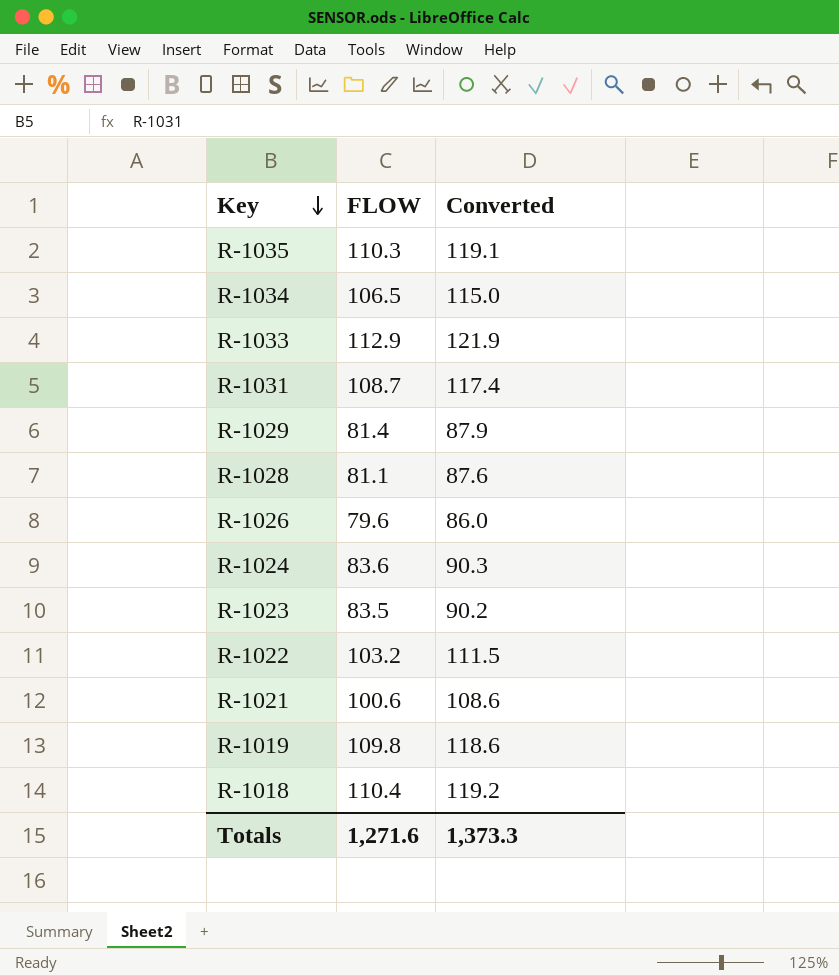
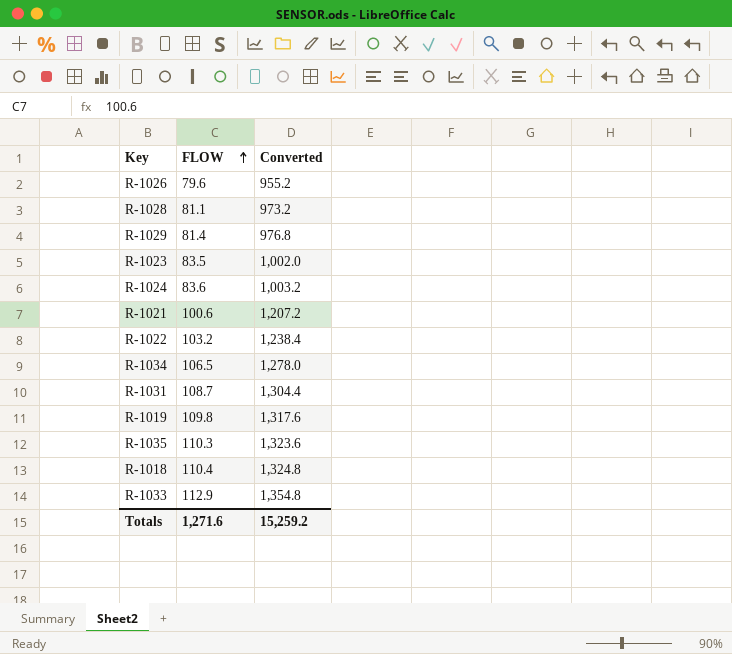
row order: Key descending -> FLOW ascending
column Converted | formula: [FLOW] * 1.08 -> [FLOW] * 12
Totals | Converted: 1,373.3 -> 15,259.2

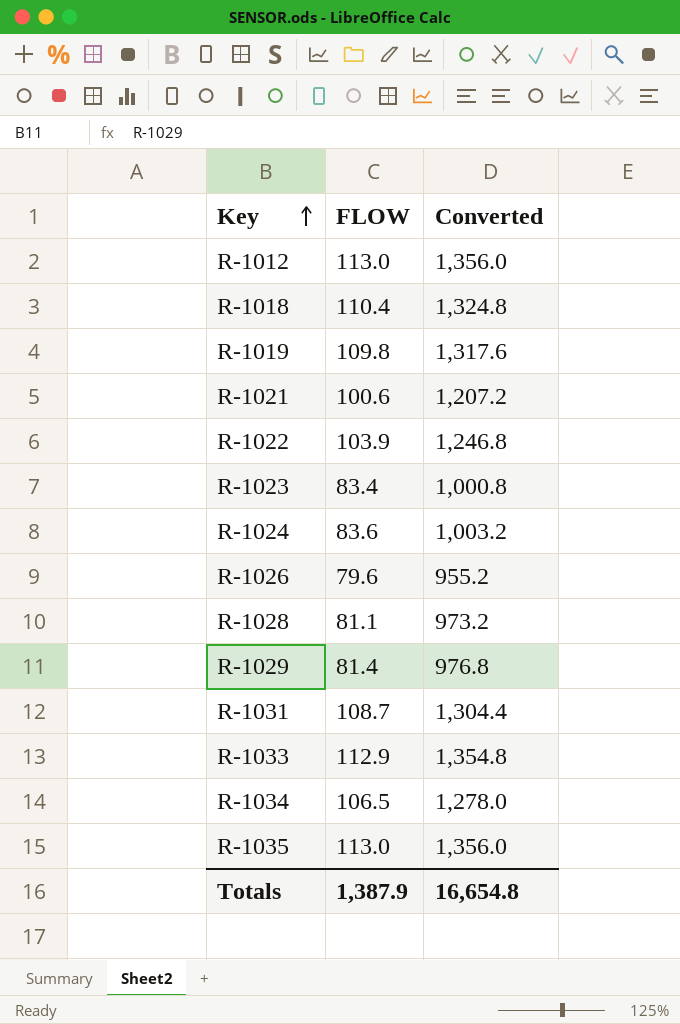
row order: FLOW ascending -> Key ascending
row R-1012: none -> 113.0 | 1,356.0
R-1022 | FLOW: 103.2 -> 103.9
R-1022 | Converted: 1,238.4 -> 1,246.8
R-1023 | FLOW: 83.5 -> 83.4
R-1023 | Converted: 1,002.0 -> 1,000.8
R-1035 | FLOW: 110.3 -> 113.0
R-1035 | Converted: 1,323.6 -> 1,356.0
Totals | FLOW: 1,271.6 -> 1,387.9
Totals | Converted: 15,259.2 -> 16,654.8

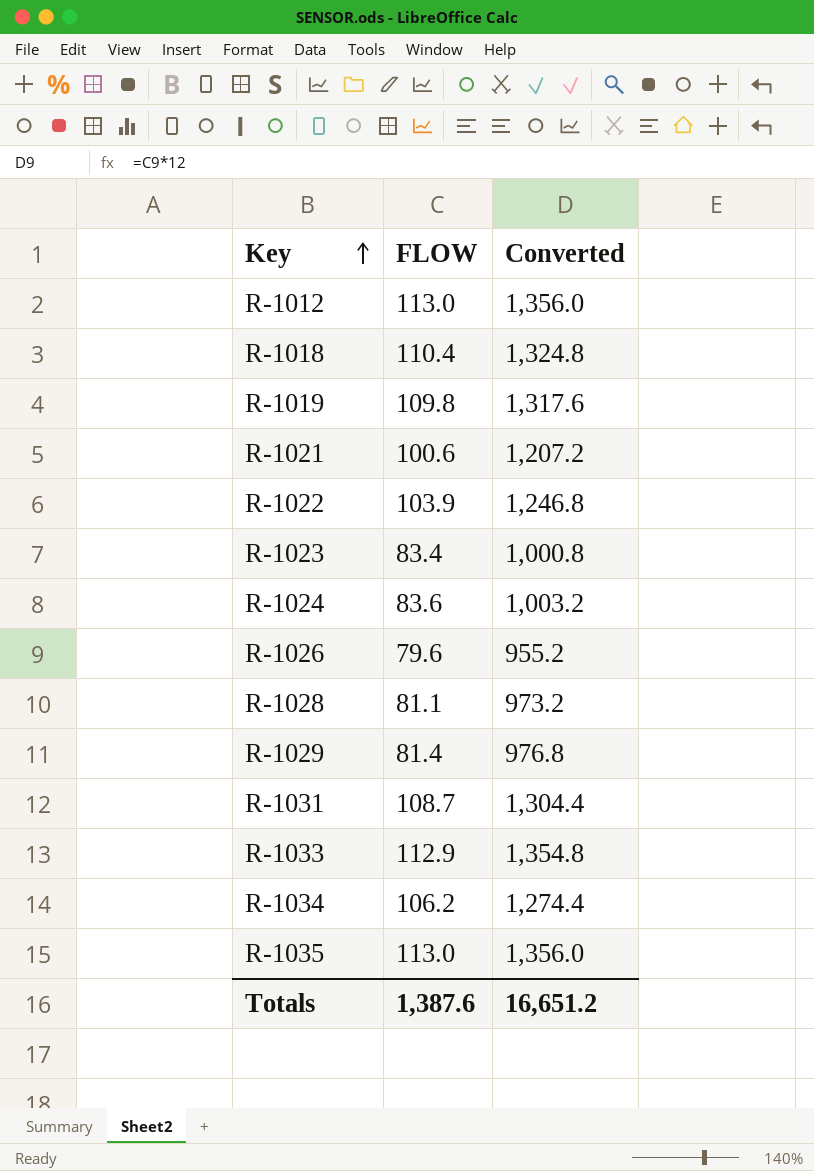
R-1034 | FLOW: 106.5 -> 106.2
R-1034 | Converted: 1,278.0 -> 1,274.4
Totals | FLOW: 1,387.9 -> 1,387.6
Totals | Converted: 16,654.8 -> 16,651.2

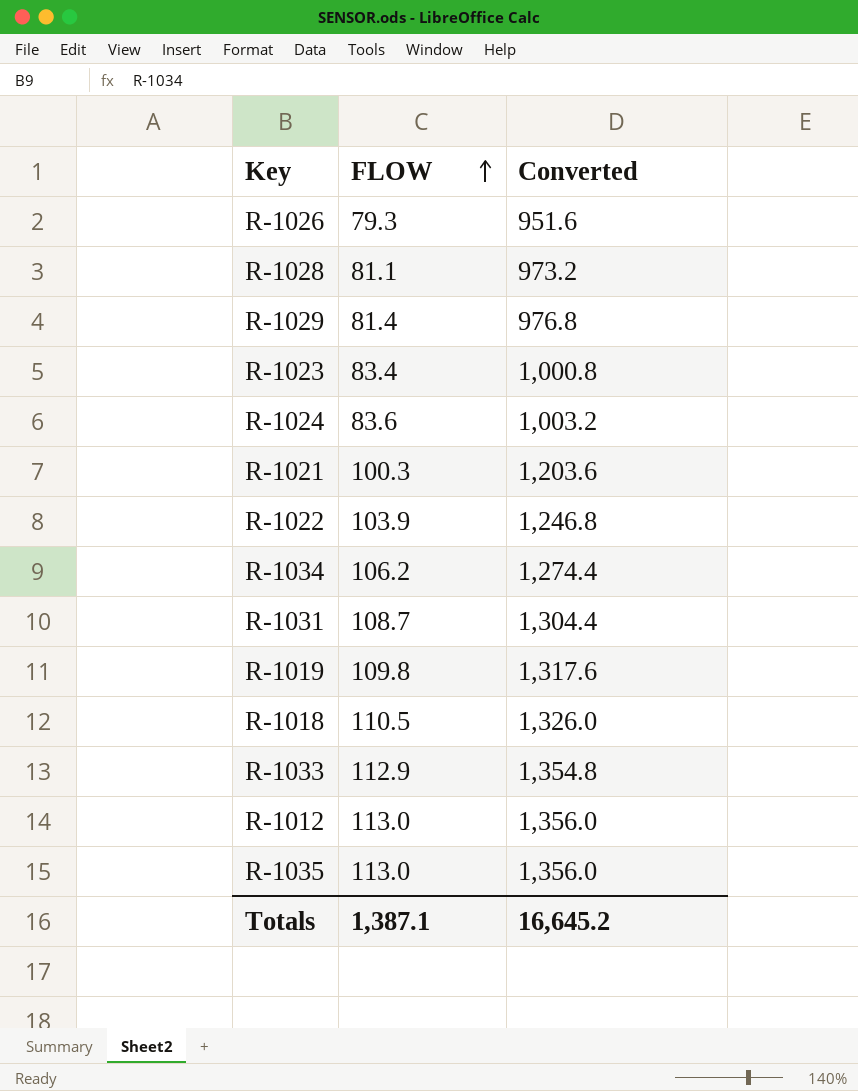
row order: Key ascending -> FLOW ascending
R-1026 | FLOW: 79.6 -> 79.3
R-1026 | Converted: 955.2 -> 951.6
R-1021 | FLOW: 100.6 -> 100.3
R-1021 | Converted: 1,207.2 -> 1,203.6
R-1018 | FLOW: 110.4 -> 110.5
R-1018 | Converted: 1,324.8 -> 1,326.0
Totals | FLOW: 1,387.6 -> 1,387.1
Totals | Converted: 16,651.2 -> 16,645.2

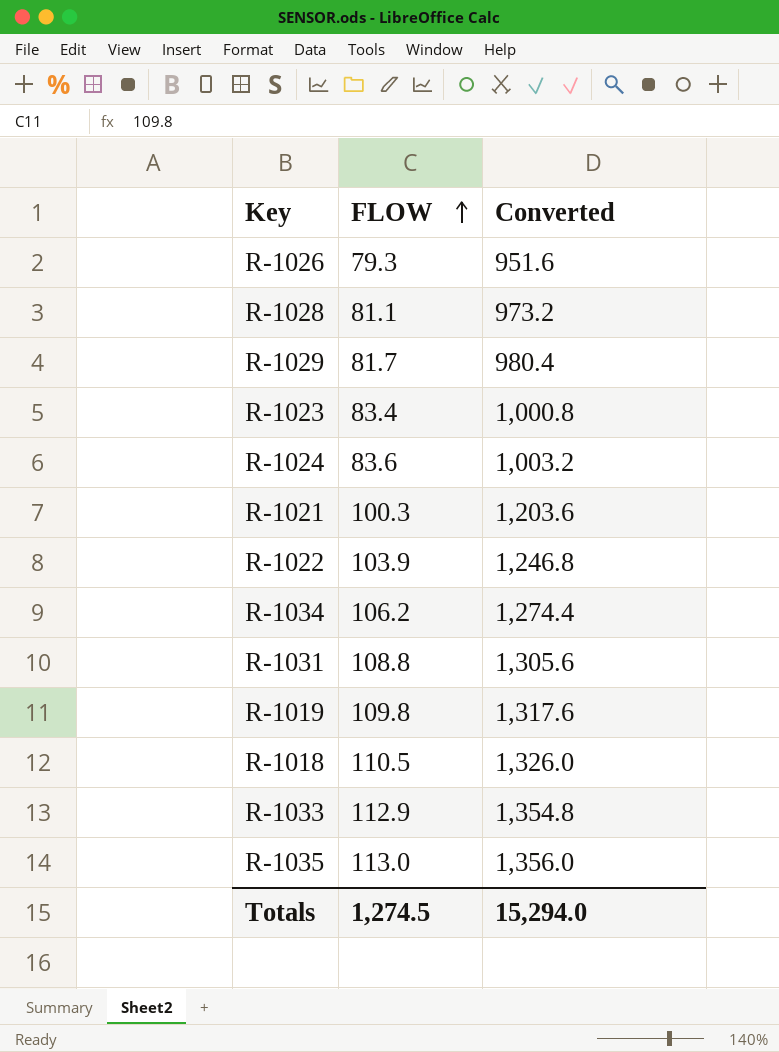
row R-1012: 113.0 | 1,356.0 -> none
R-1029 | FLOW: 81.4 -> 81.7
R-1029 | Converted: 976.8 -> 980.4
R-1031 | FLOW: 108.7 -> 108.8
R-1031 | Converted: 1,304.4 -> 1,305.6
Totals | FLOW: 1,387.1 -> 1,274.5
Totals | Converted: 16,645.2 -> 15,294.0

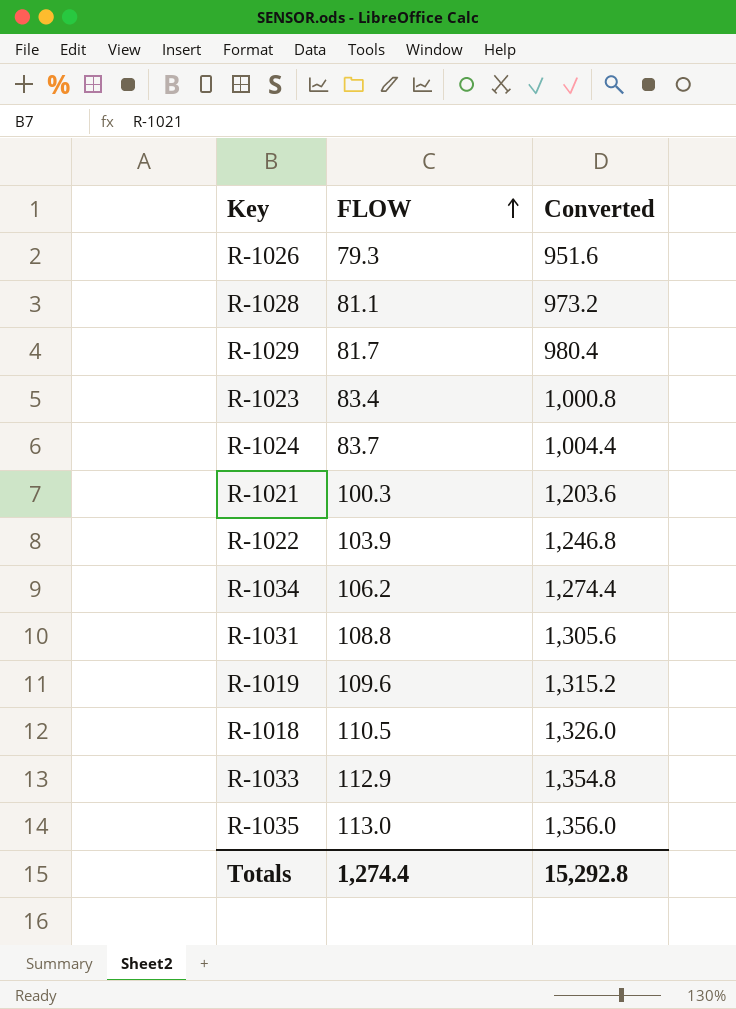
R-1024 | FLOW: 83.6 -> 83.7
R-1024 | Converted: 1,003.2 -> 1,004.4
R-1019 | FLOW: 109.8 -> 109.6
R-1019 | Converted: 1,317.6 -> 1,315.2
Totals | FLOW: 1,274.5 -> 1,274.4
Totals | Converted: 15,294.0 -> 15,292.8

